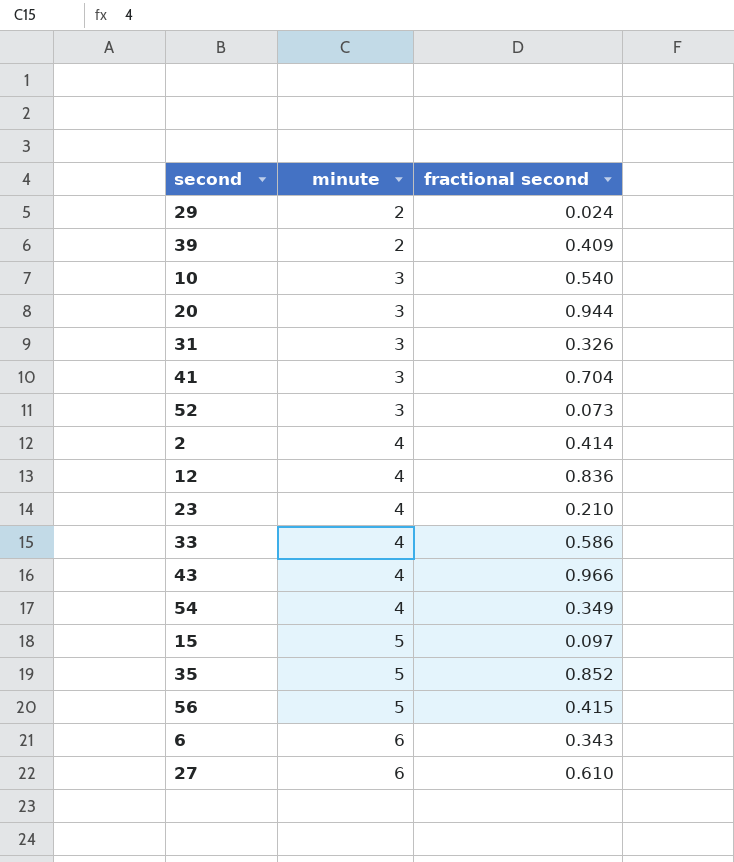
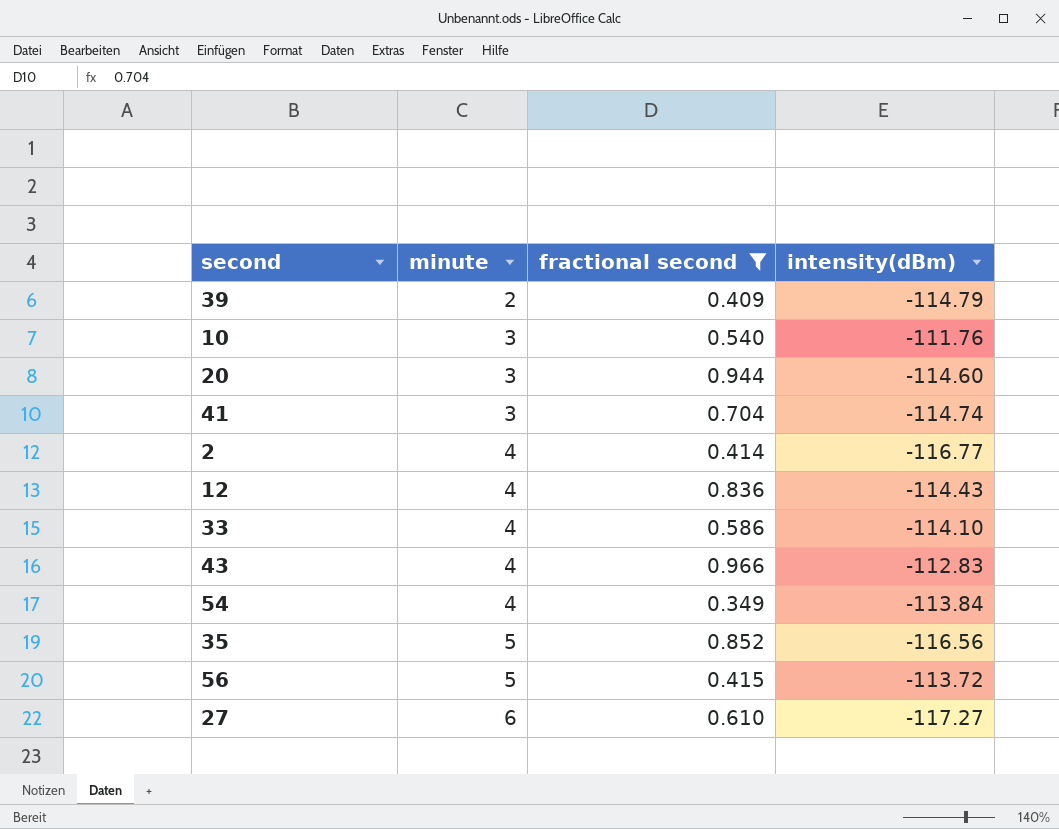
filter: none -> fractional second >= 0.349
column intensity(dBm) | position: none -> 4

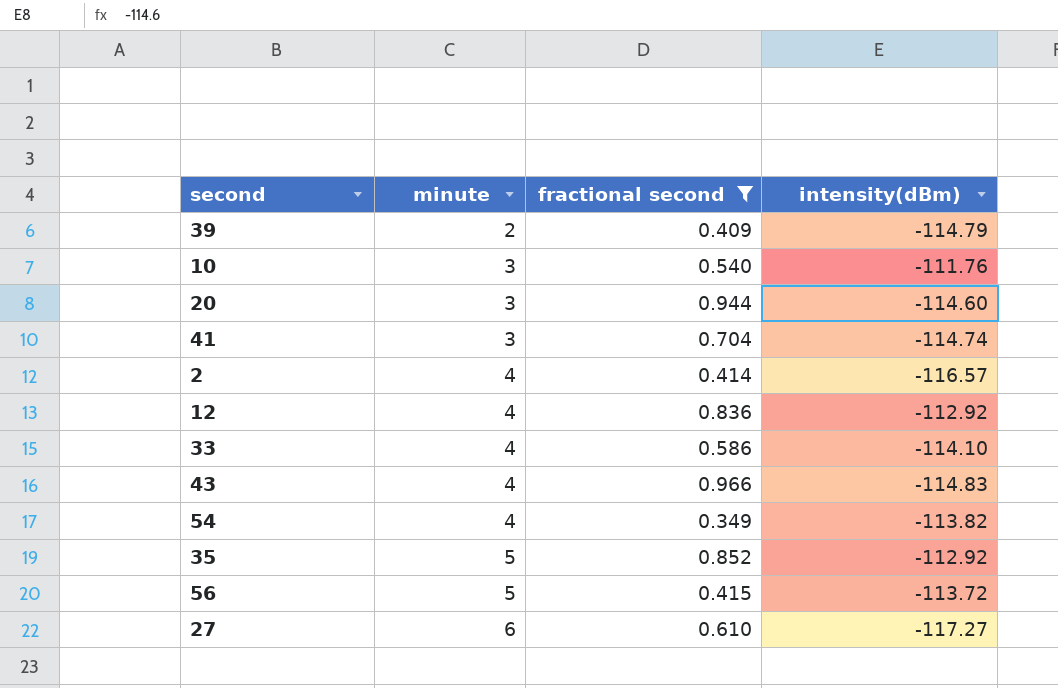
2 | intensity(dBm): -116.77 -> -116.57
12 | intensity(dBm): -114.43 -> -112.92
43 | intensity(dBm): -112.83 -> -114.83
54 | intensity(dBm): -113.84 -> -113.82
35 | intensity(dBm): -116.56 -> -112.92

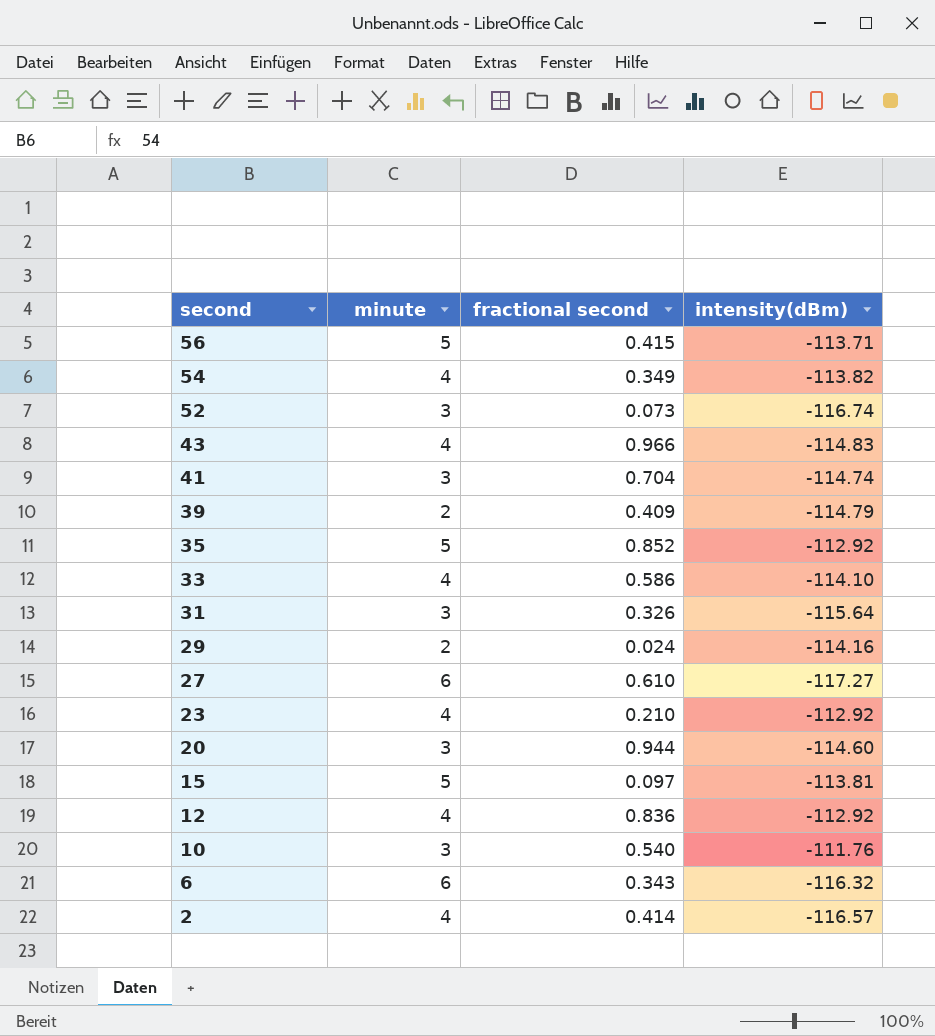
filter: fractional second >= 0.349 -> none
row order: minute ascending -> second descending
56 | intensity(dBm): -113.72 -> -113.71

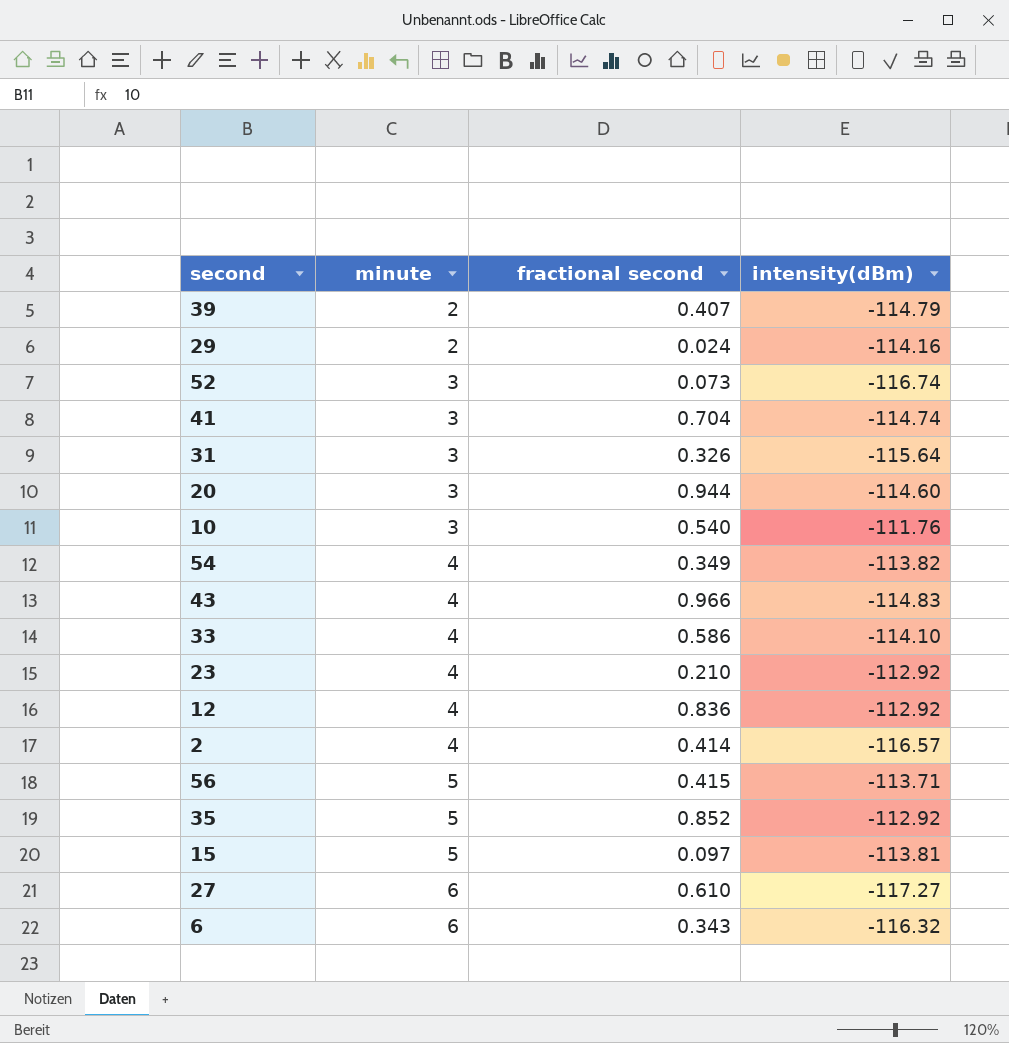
row order: second descending -> minute ascending
39 | fractional second: 0.409 -> 0.407

